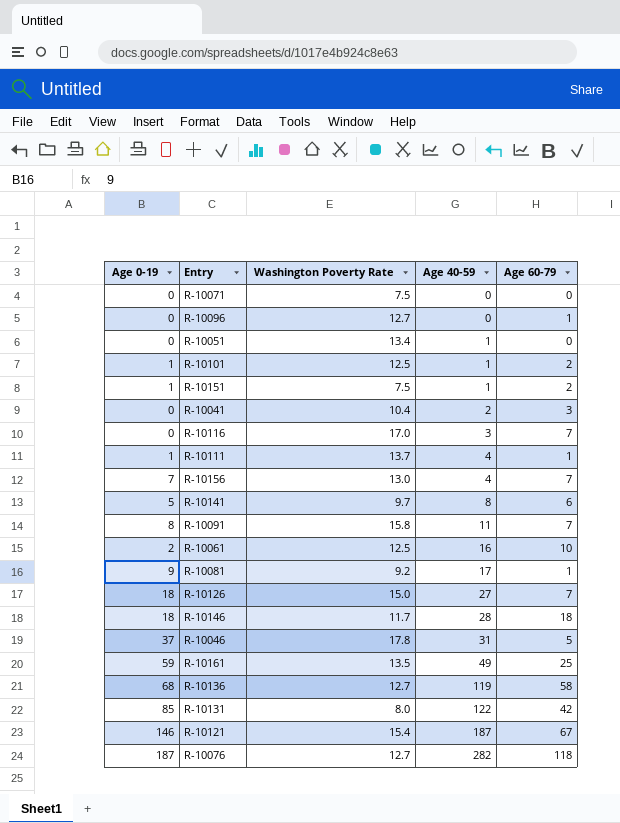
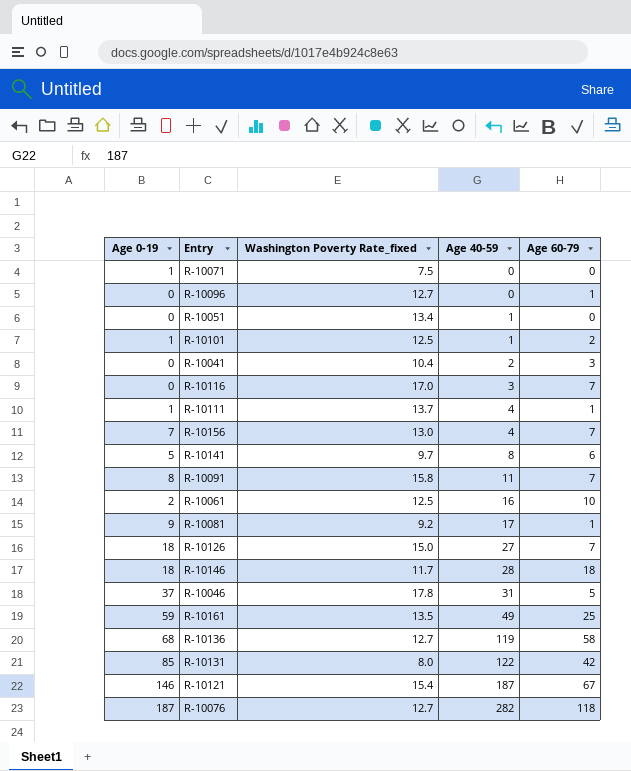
column name: Washington Poverty Rate -> Washington Poverty Rate_fixed
row R-10151: 1 | 7.5 | 1 | 2 -> none
R-10071 | Age 0-19: 0 -> 1

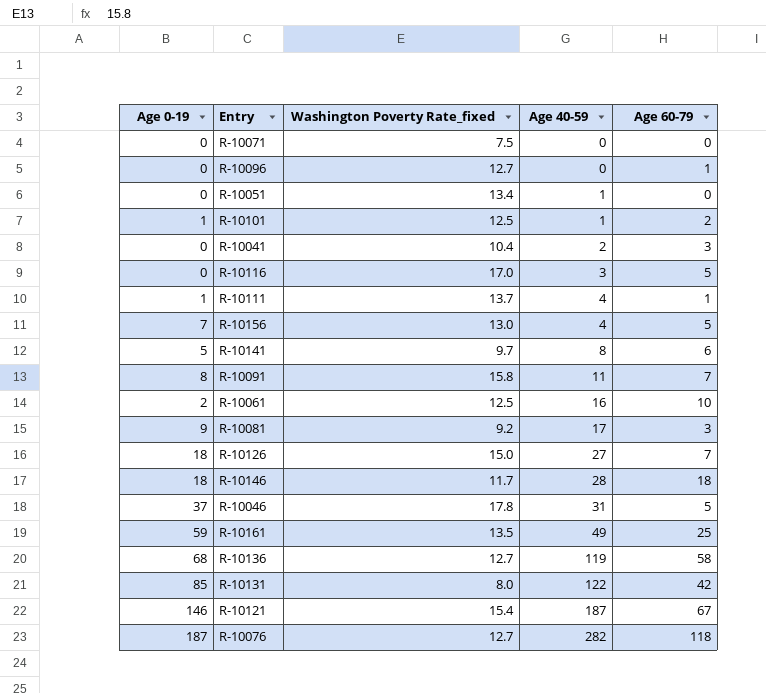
R-10071 | Age 0-19: 1 -> 0
R-10116 | Age 60-79: 7 -> 5
R-10156 | Age 60-79: 7 -> 5
R-10081 | Age 60-79: 1 -> 3

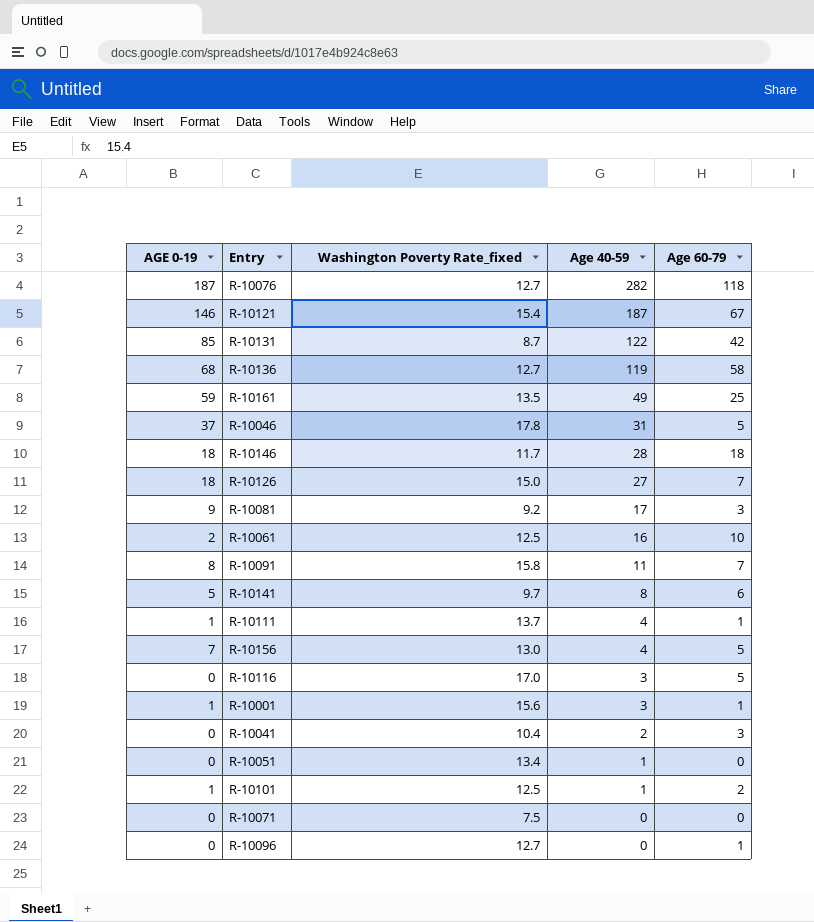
row order: Age 40-59 ascending -> Age 40-59 descending
column name: Age 0-19 -> AGE 0-19
R-10131 | Washington Poverty Rate_fixed: 8.0 -> 8.7
row R-10001: none -> 1 | 15.6 | 3 | 1

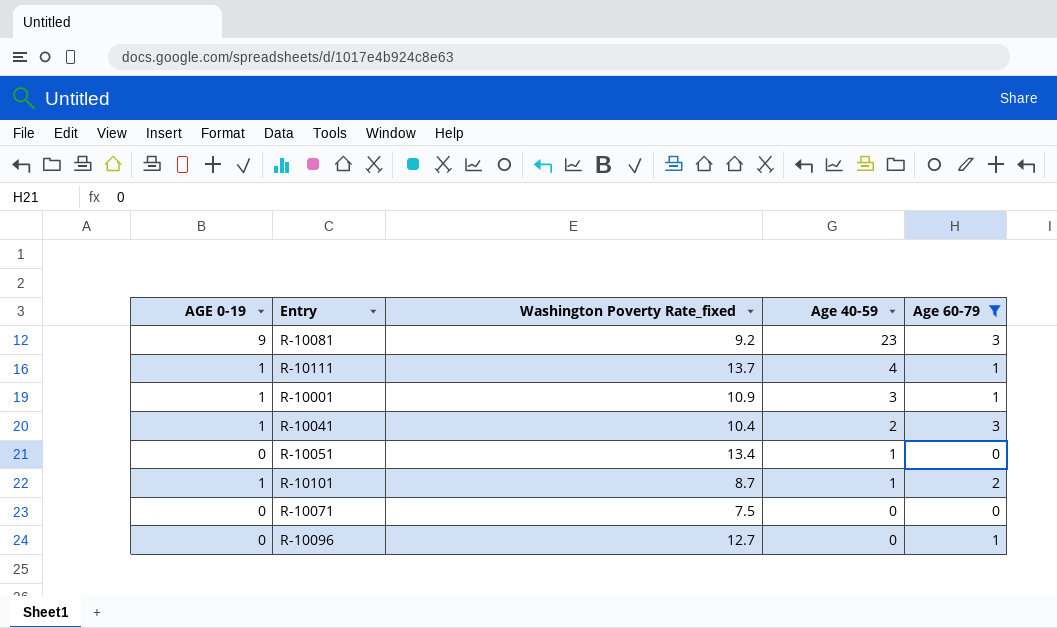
filter: none -> Age 60-79 <= 3
R-10081 | Age 40-59: 17 -> 23
R-10001 | Washington Poverty Rate_fixed: 15.6 -> 10.9
R-10041 | AGE 0-19: 0 -> 1
R-10101 | Washington Poverty Rate_fixed: 12.5 -> 8.7

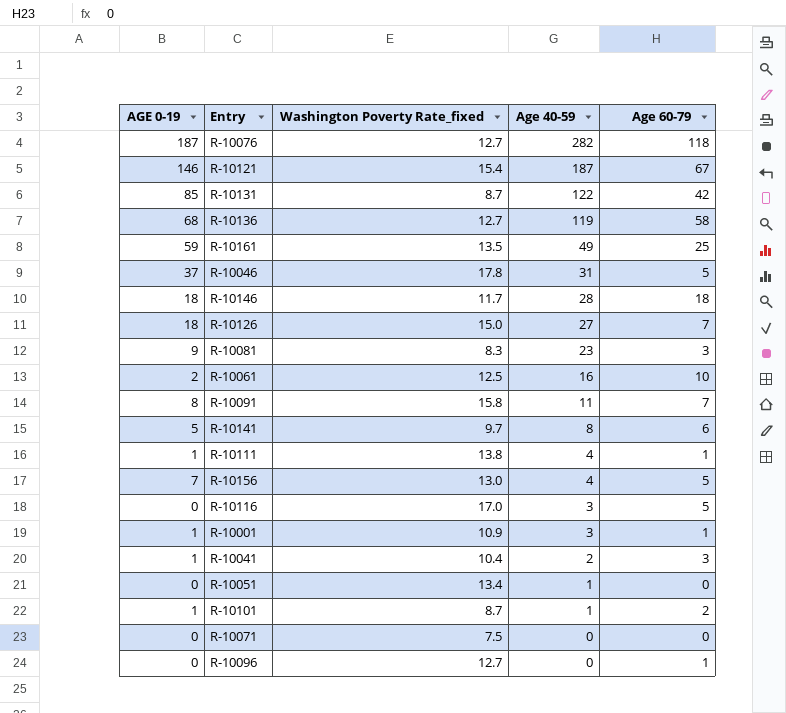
filter: Age 60-79 <= 3 -> none
R-10081 | Washington Poverty Rate_fixed: 9.2 -> 8.3
R-10111 | Washington Poverty Rate_fixed: 13.7 -> 13.8

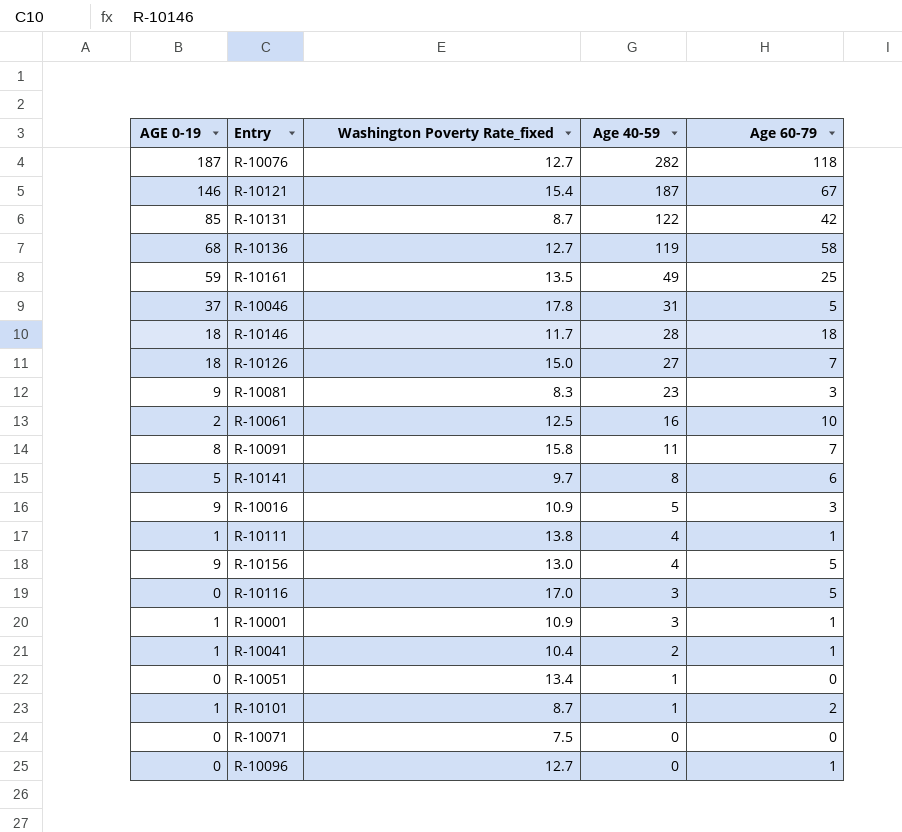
row R-10016: none -> 9 | 10.9 | 5 | 3
R-10156 | AGE 0-19: 7 -> 9
R-10041 | Age 60-79: 3 -> 1

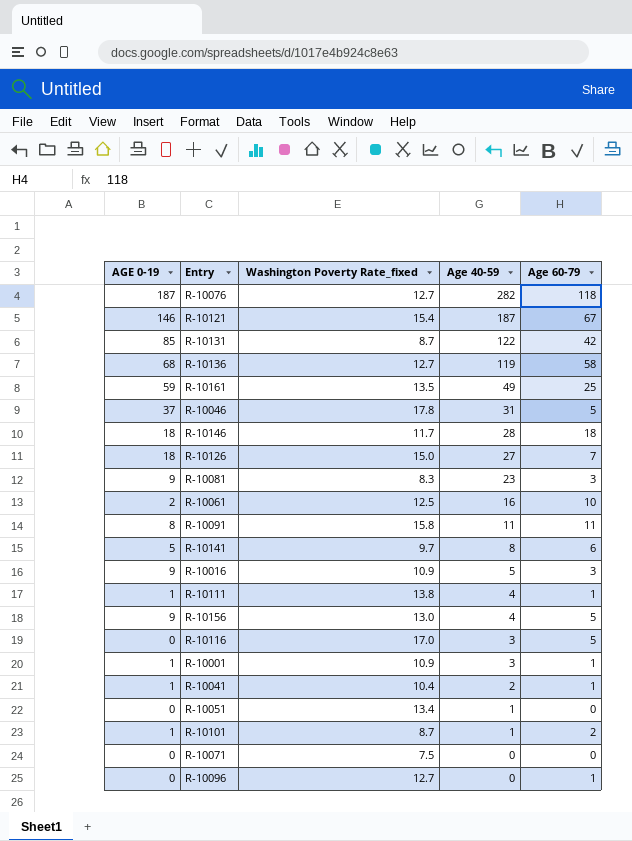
R-10091 | Age 60-79: 7 -> 11

